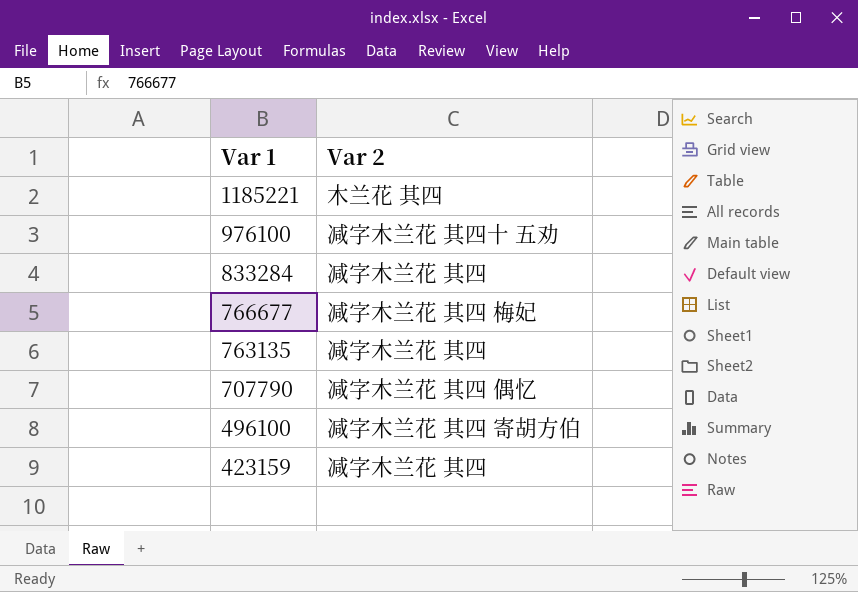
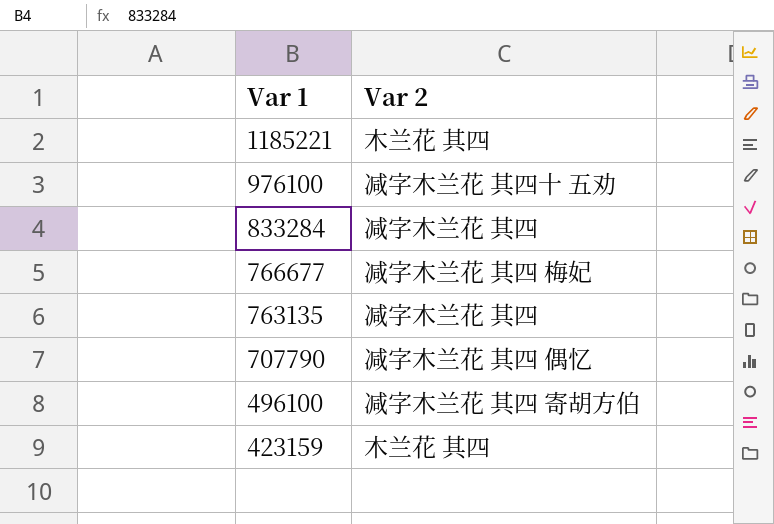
423159 | Var 2: 减字木兰花 其四 -> 木兰花 其四

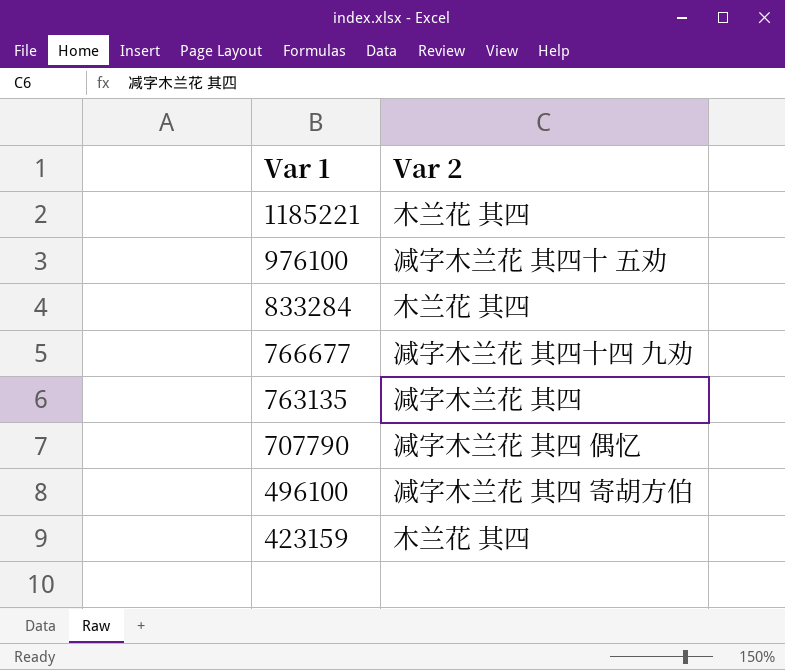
833284 | Var 2: 减字木兰花 其四 -> 木兰花 其四
766677 | Var 2: 减字木兰花 其四 梅妃 -> 减字木兰花 其四十四 九劝

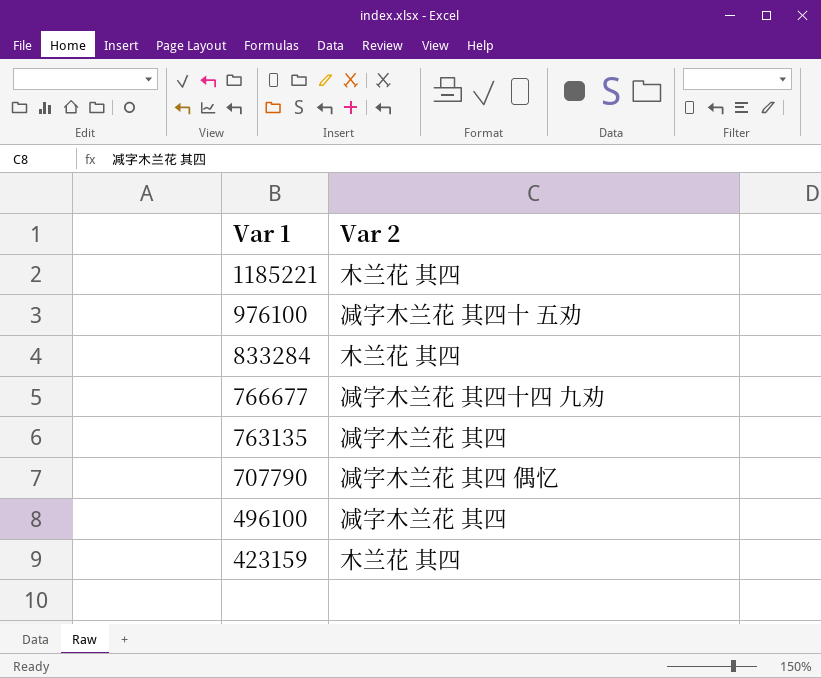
496100 | Var 2: 减字木兰花 其四 寄胡方伯 -> 减字木兰花 其四

